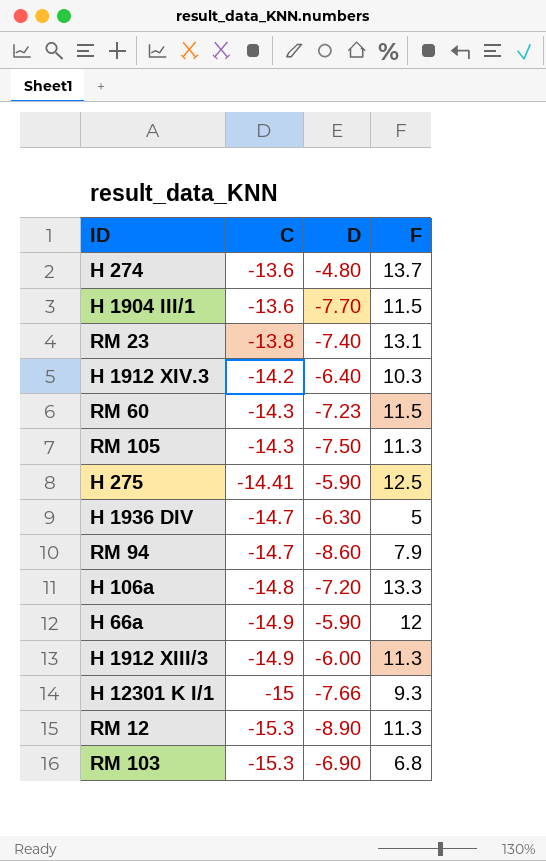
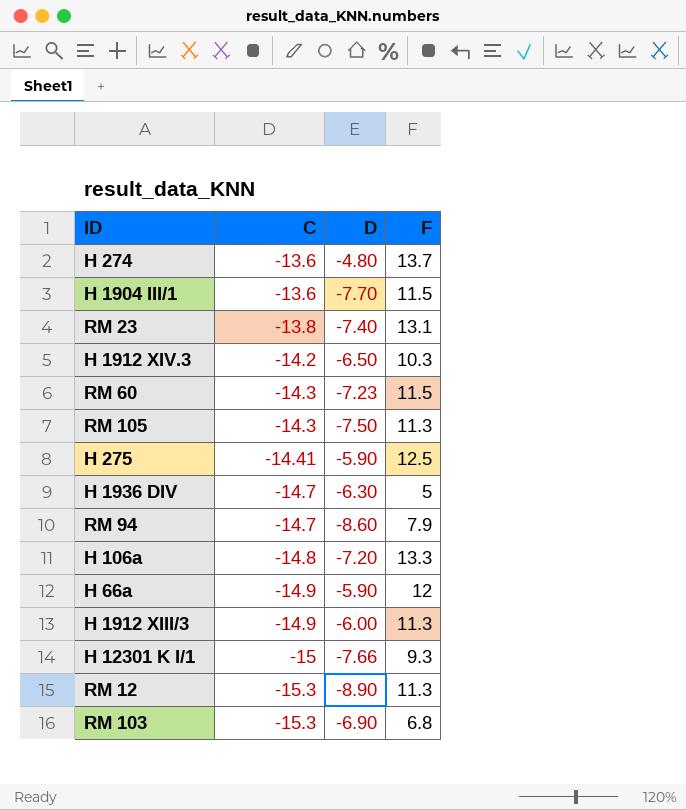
H 1912 XIV.3 | D: -6.40 -> -6.50

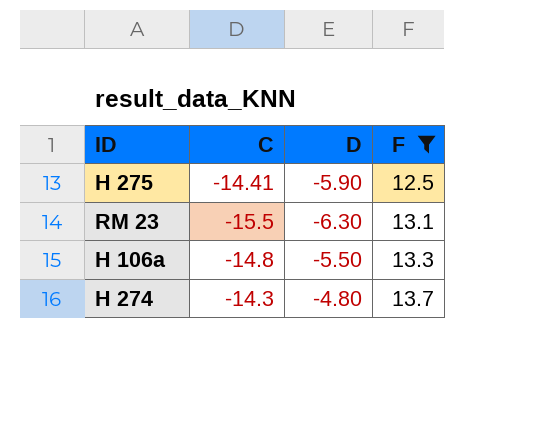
filter: none -> F >= 12.5
row order: C descending -> F ascending
RM 23 | C: -13.8 -> -15.5
RM 23 | D: -7.40 -> -6.30
H 106a | D: -7.20 -> -5.50
H 274 | C: -13.6 -> -14.3

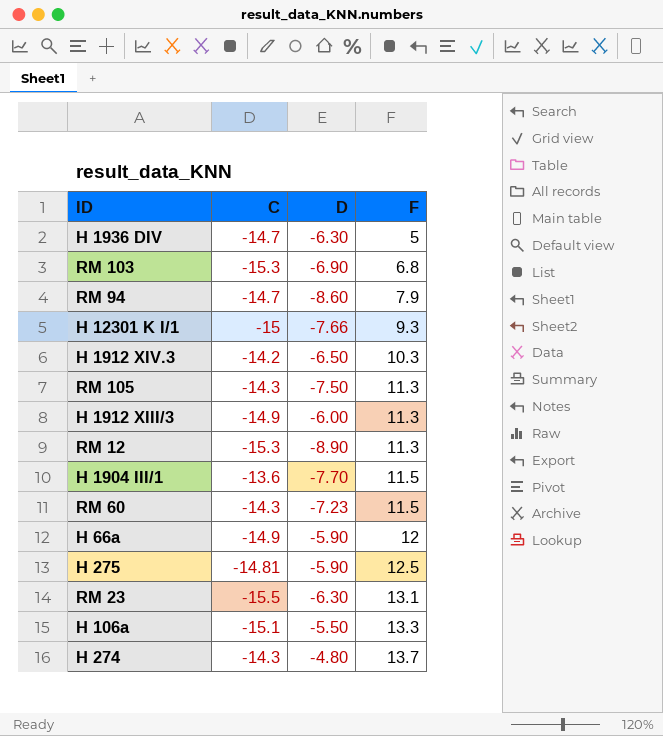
filter: F >= 12.5 -> none
H 275 | C: -14.41 -> -14.81
H 106a | C: -14.8 -> -15.1

